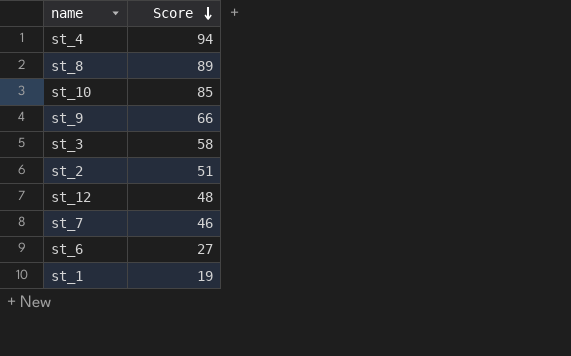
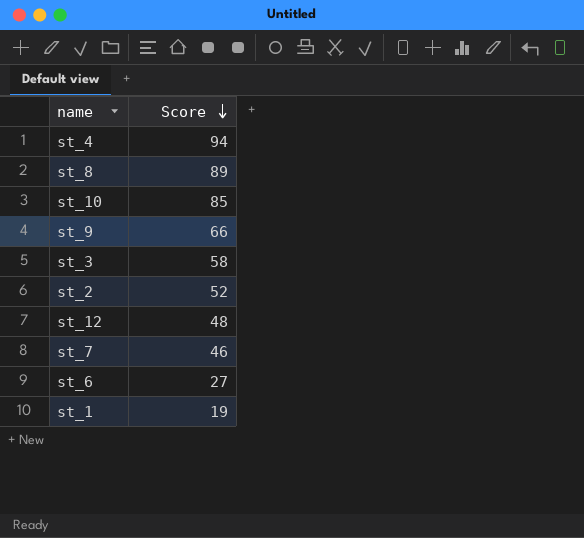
st_2 | Score: 51 -> 52

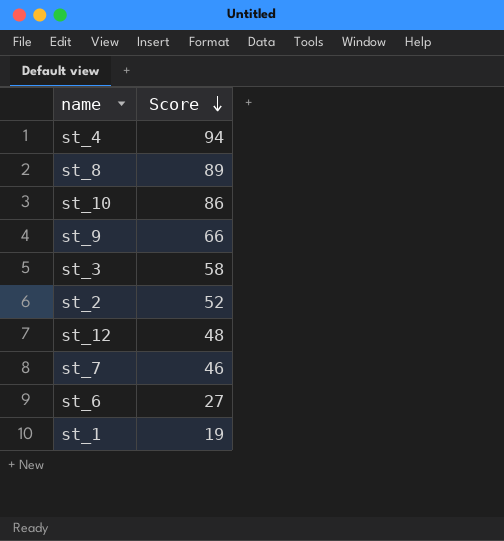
st_10 | Score: 85 -> 86

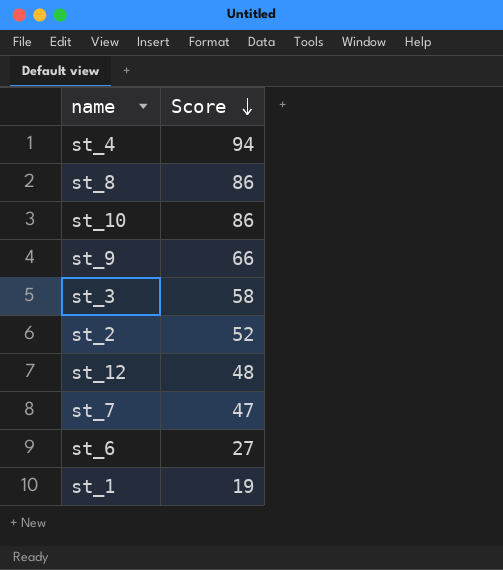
st_8 | Score: 89 -> 86
st_7 | Score: 46 -> 47

